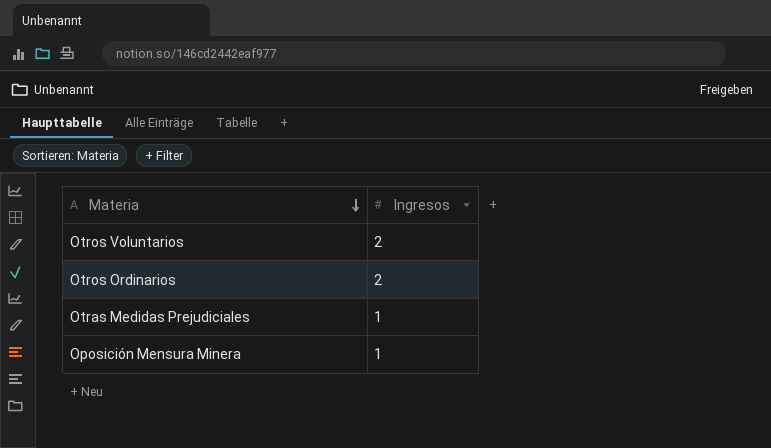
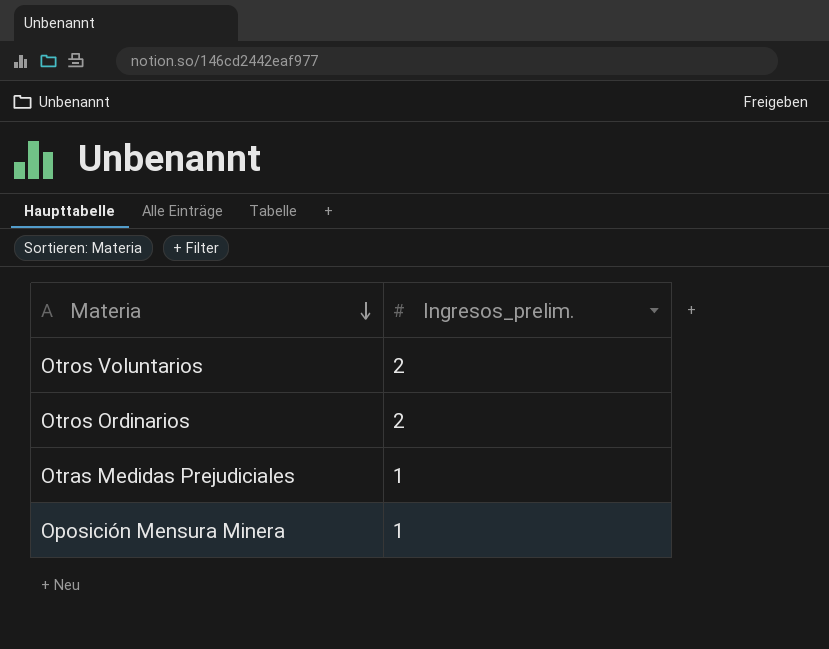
column name: Ingresos -> Ingresos_prelim.

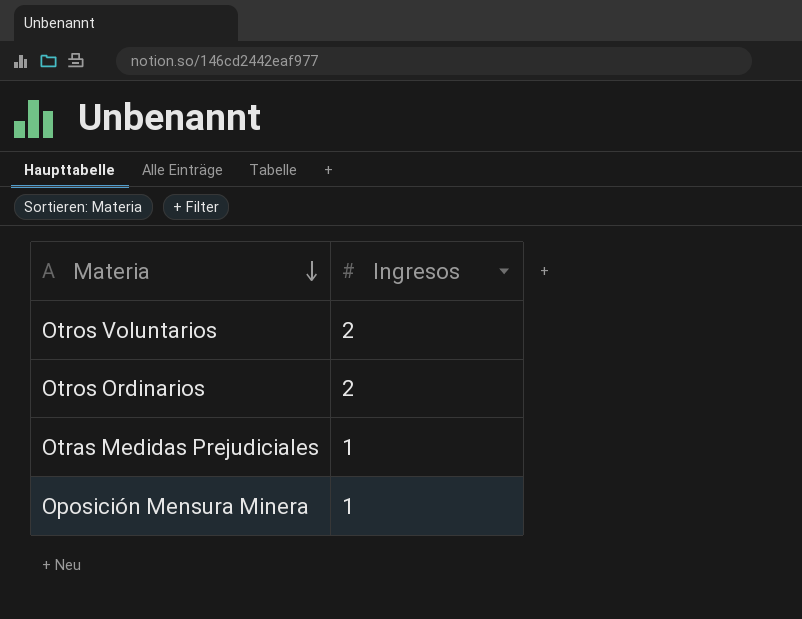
column name: Ingresos_prelim. -> Ingresos

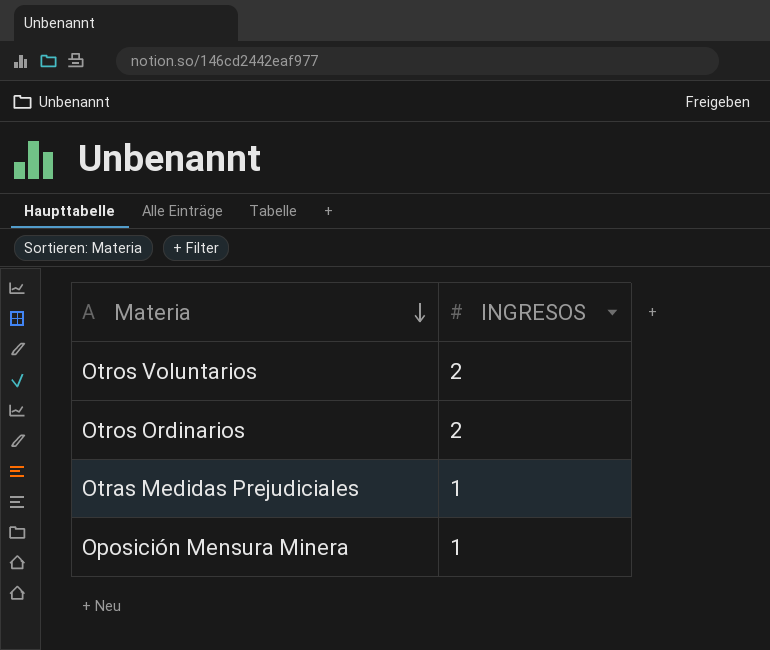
column name: Ingresos -> INGRESOS

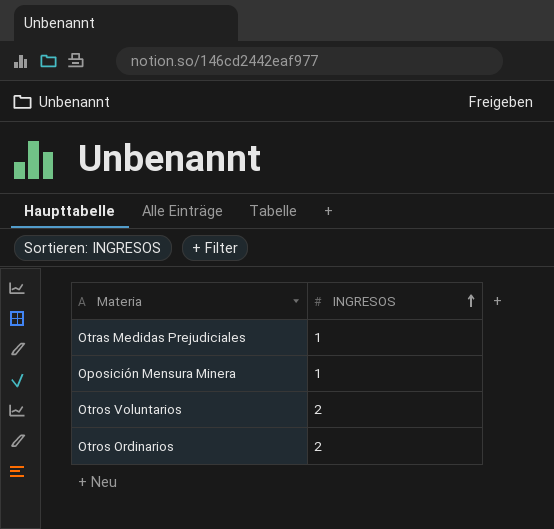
row order: Materia descending -> INGRESOS ascending

